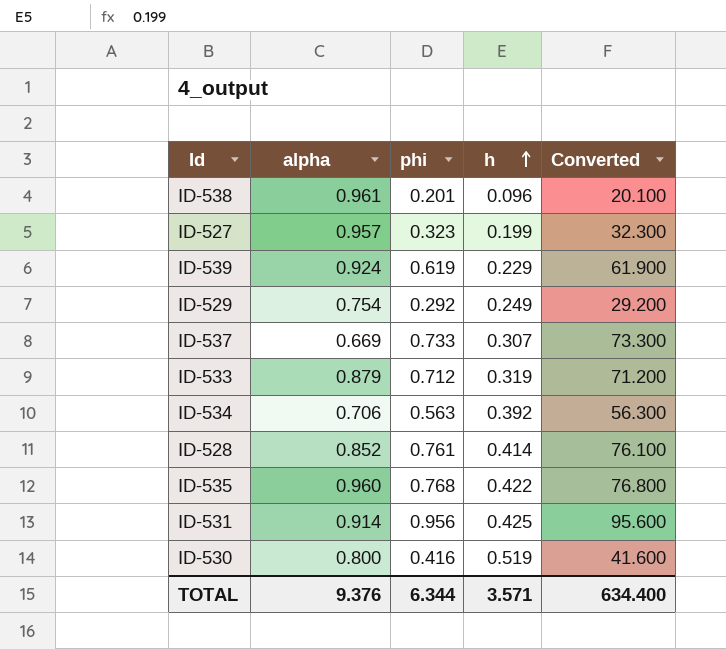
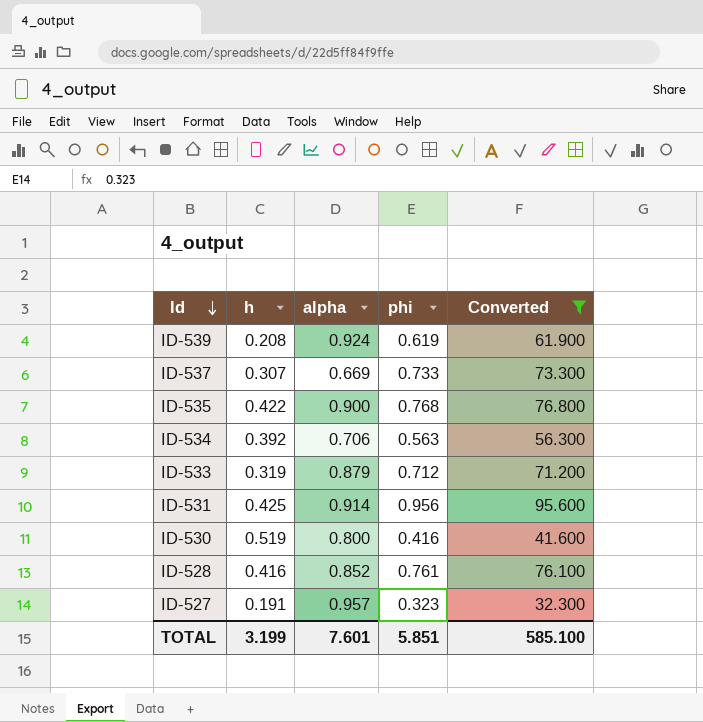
filter: none -> Converted >= 32.300
row order: h ascending -> Id descending
column h | position: 4 -> 2
ID-539 | h: 0.229 -> 0.208
ID-535 | alpha: 0.960 -> 0.900
ID-528 | h: 0.414 -> 0.416
ID-527 | h: 0.199 -> 0.191
TOTAL | h: 3.571 -> 3.199
TOTAL | alpha: 9.376 -> 7.601
TOTAL | phi: 6.344 -> 5.851
TOTAL | Converted: 634.400 -> 585.100

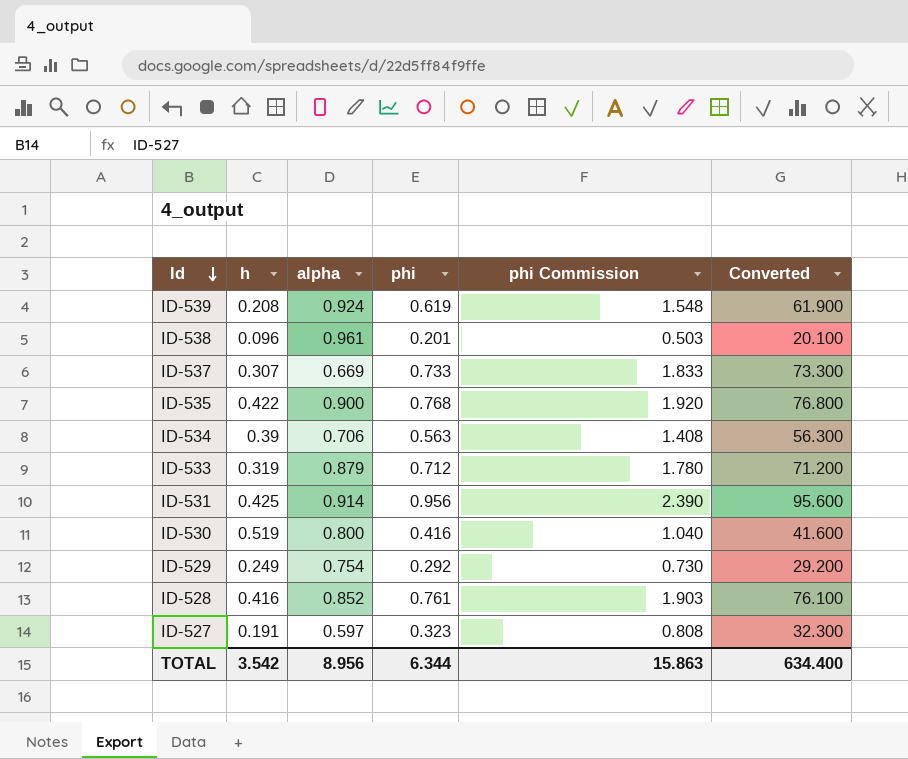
filter: Converted >= 32.300 -> none
column phi Commission | formula: none -> [phi] * 2.5
ID-534 | h: 0.392 -> 0.39
ID-527 | alpha: 0.957 -> 0.597
TOTAL | h: 3.199 -> 3.542
TOTAL | alpha: 7.601 -> 8.956
TOTAL | phi: 5.851 -> 6.344
TOTAL | Converted: 585.100 -> 634.400

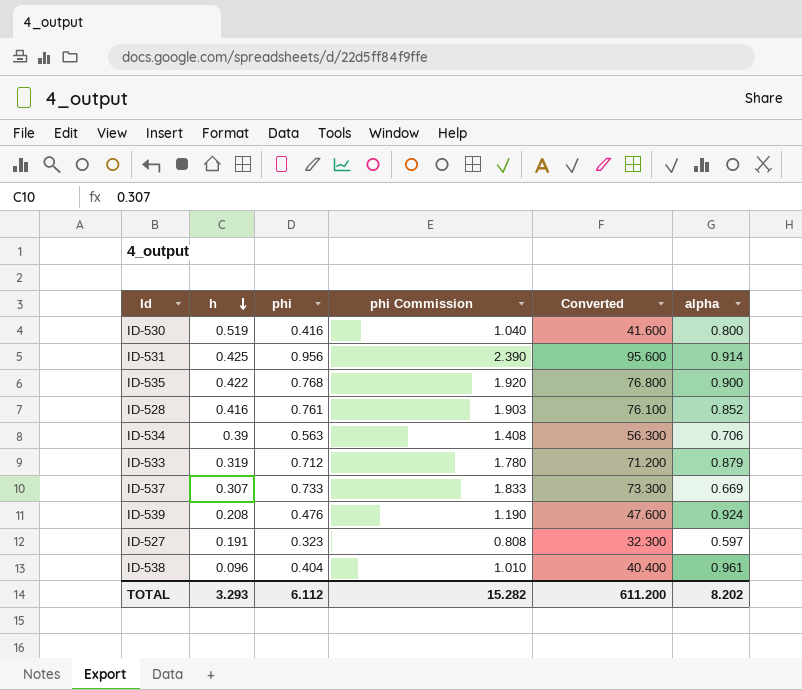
row order: Id descending -> h descending
column alpha | position: 3 -> 6
row ID-529: 0.249 | 0.754 | 0.292 | 0.730 | 29.200 -> none
ID-539 | phi: 0.619 -> 0.476
ID-539 | phi Commission: 1.548 -> 1.190
ID-539 | Converted: 61.900 -> 47.600
ID-538 | phi: 0.201 -> 0.404
ID-538 | phi Commission: 0.503 -> 1.010
ID-538 | Converted: 20.100 -> 40.400
TOTAL | h: 3.542 -> 3.293
TOTAL | phi: 6.344 -> 6.112
TOTAL | phi Commission: 15.863 -> 15.282
TOTAL | Converted: 634.400 -> 611.200
TOTAL | alpha: 8.956 -> 8.202

